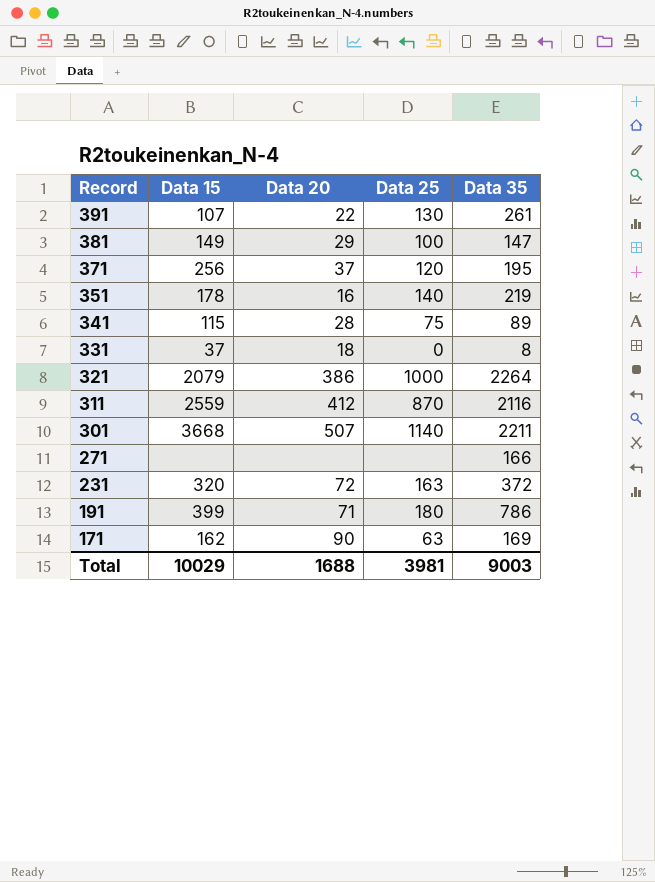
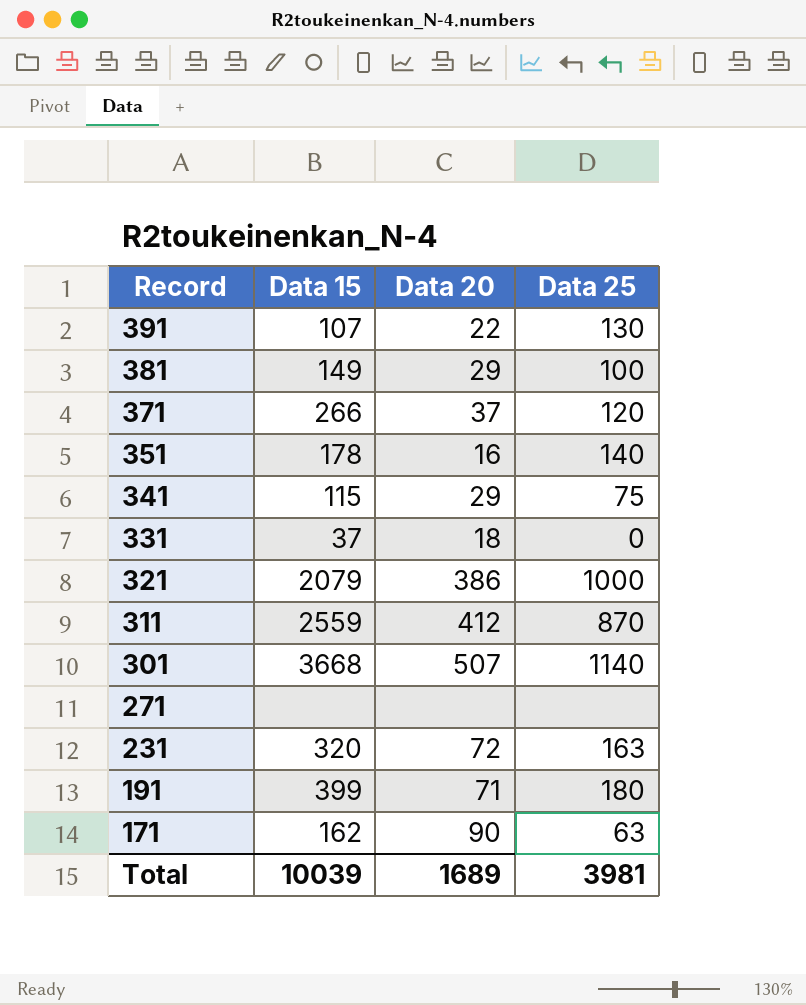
column Data 35 | position: 5 -> none
371 | Data 15: 256 -> 266
341 | Data 20: 28 -> 29
Total | Data 15: 10029 -> 10039
Total | Data 20: 1688 -> 1689

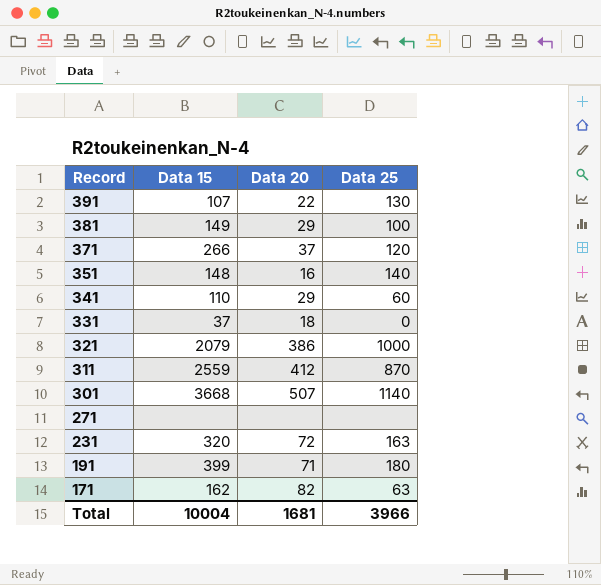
351 | Data 15: 178 -> 148
341 | Data 15: 115 -> 110
341 | Data 25: 75 -> 60
171 | Data 20: 90 -> 82
Total | Data 15: 10039 -> 10004
Total | Data 20: 1689 -> 1681
Total | Data 25: 3981 -> 3966

